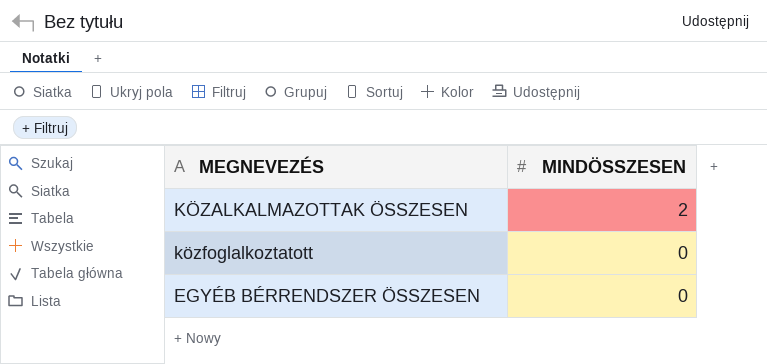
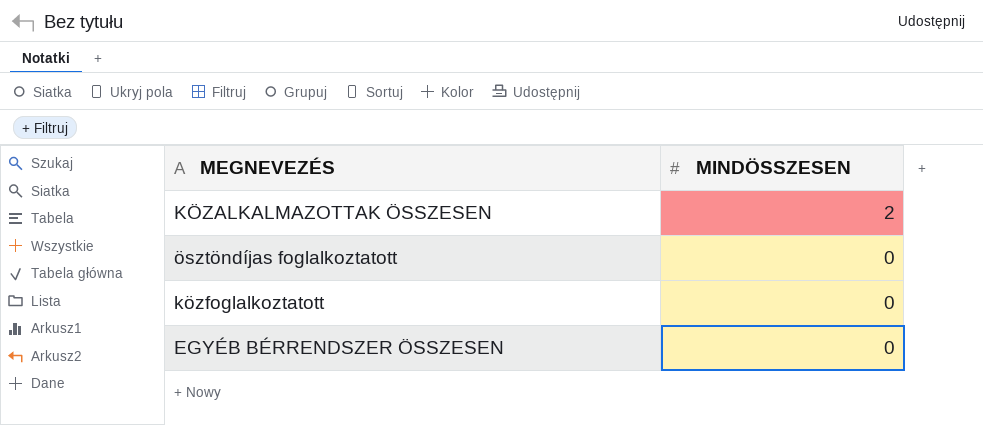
row ösztöndíjas foglalkoztatott: none -> 0

